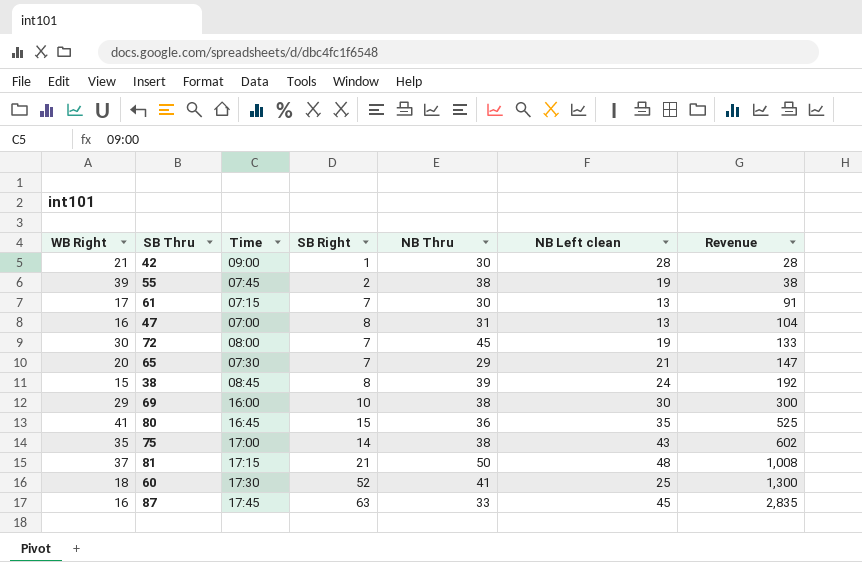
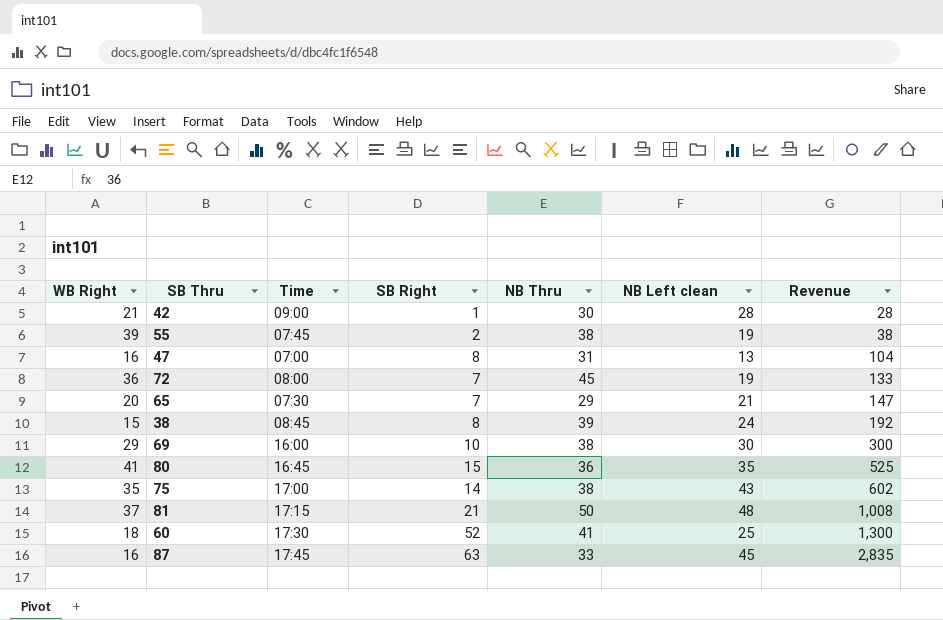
row 61: 17 | 07:15 | 7 | 30 | 13 | 91 -> none
72 | WB Right: 30 -> 36

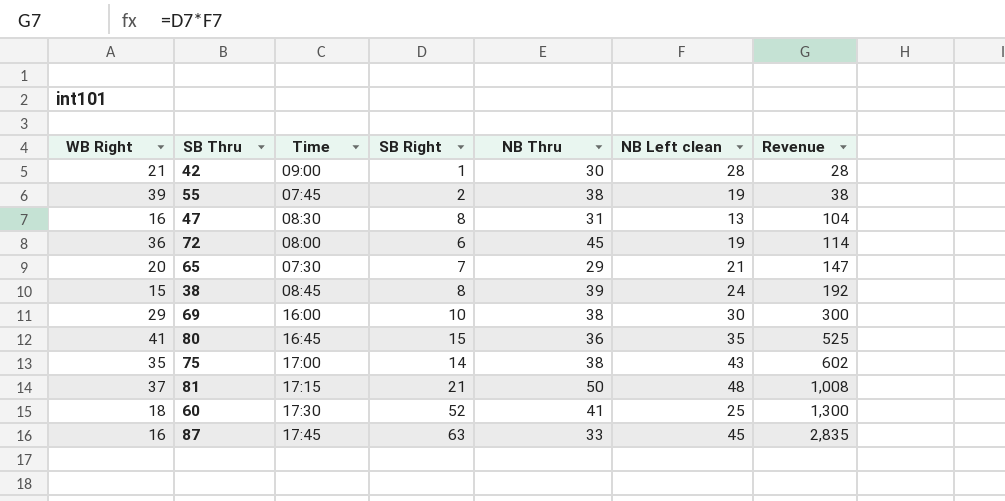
47 | Time: 07:00 -> 08:30
72 | SB Right: 7 -> 6
72 | Revenue: 133 -> 114

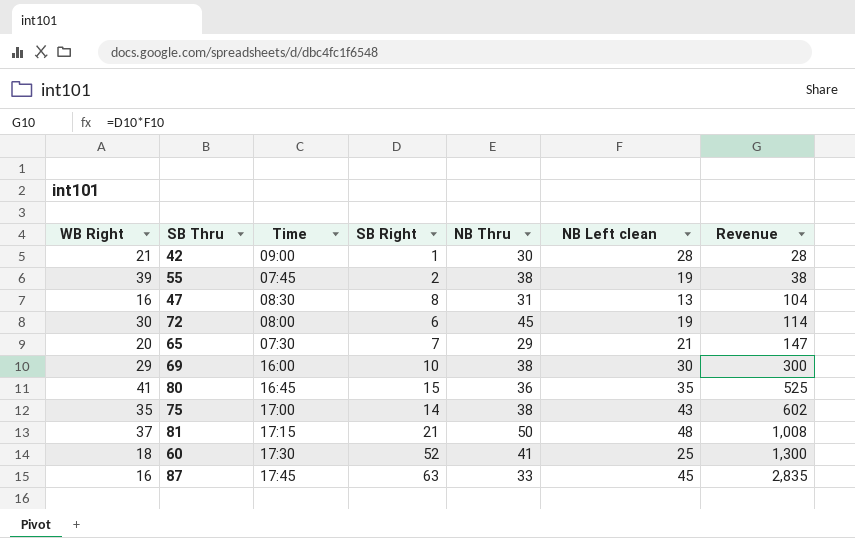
row 38: 15 | 08:45 | 8 | 39 | 24 | 192 -> none
72 | WB Right: 36 -> 30

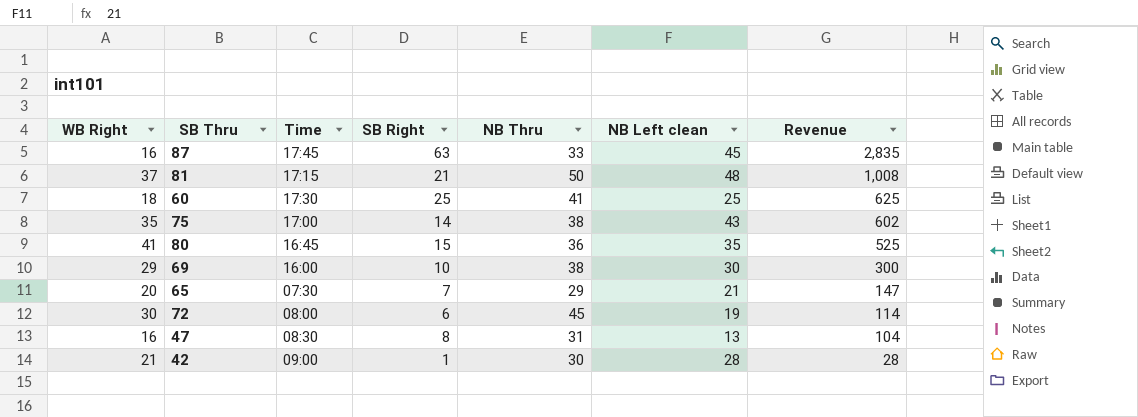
row order: Revenue ascending -> Revenue descending
row 55: 39 | 07:45 | 2 | 38 | 19 | 38 -> none
60 | SB Right: 52 -> 25
60 | Revenue: 1,300 -> 625

